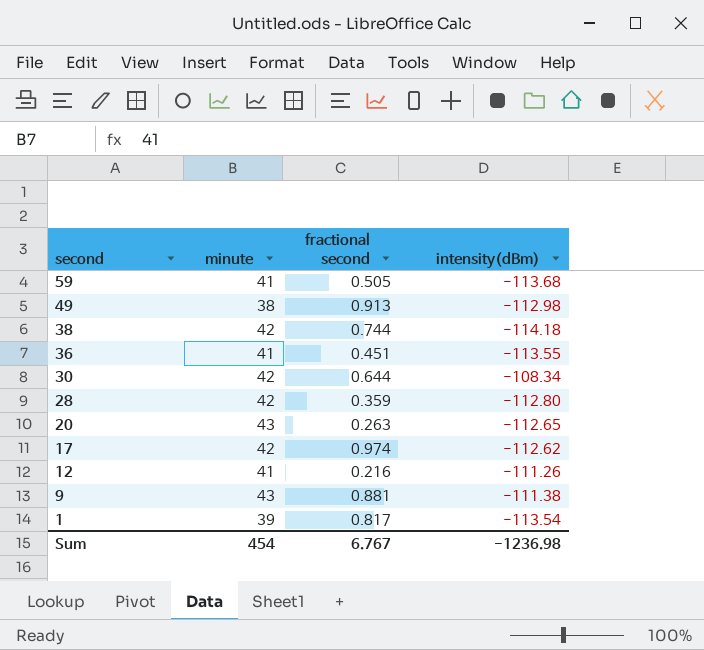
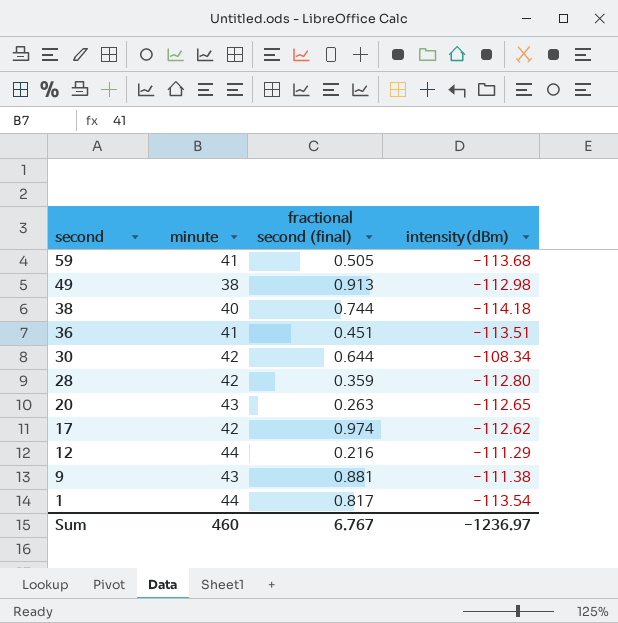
column name: fractional second -> fractional second (final)
38 | minute: 42 -> 40
36 | intensity(dBm): -113.55 -> -113.51
12 | minute: 41 -> 44
12 | intensity(dBm): -111.26 -> -111.29
1 | minute: 39 -> 44
Sum | minute: 454 -> 460
Sum | intensity(dBm): -1236.98 -> -1236.97

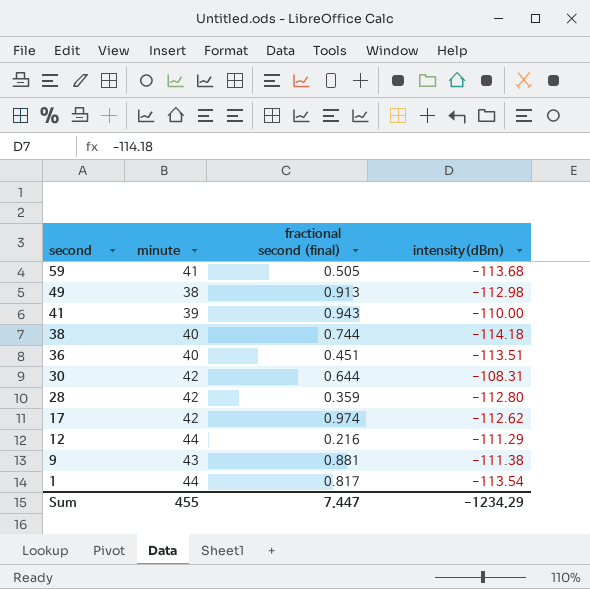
row 20: 43 | 0.263 | -112.65 -> none
row 41: none -> 39 | 0.943 | -110.00
36 | minute: 41 -> 40
30 | intensity(dBm): -108.34 -> -108.31
Sum | minute: 460 -> 455
Sum | fractional second (final): 6.767 -> 7.447
Sum | intensity(dBm): -1236.97 -> -1234.29

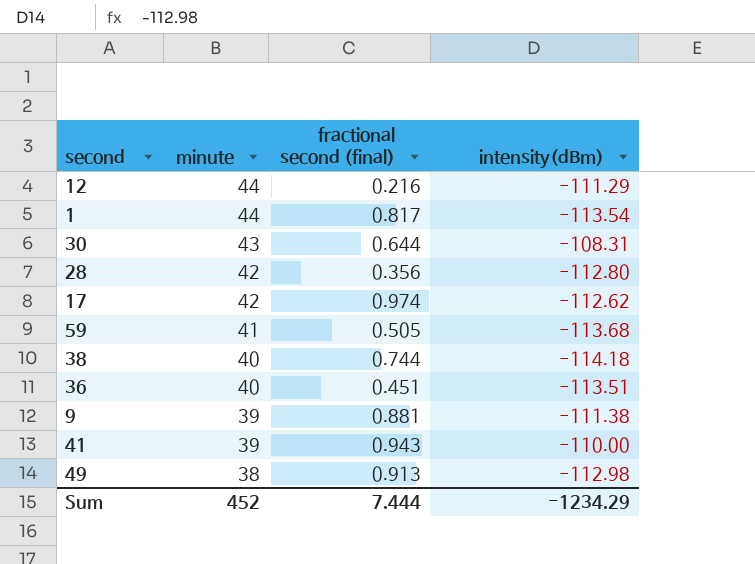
row order: second descending -> minute descending
30 | minute: 42 -> 43
28 | fractional second (final): 0.359 -> 0.356
9 | minute: 43 -> 39
Sum | minute: 455 -> 452
Sum | fractional second (final): 7.447 -> 7.444

